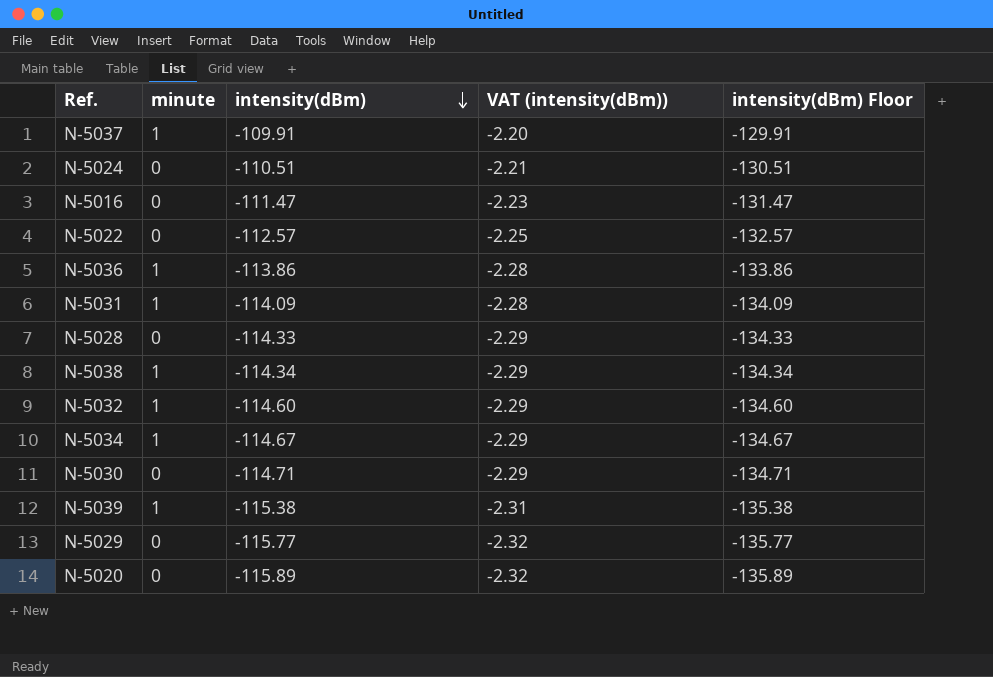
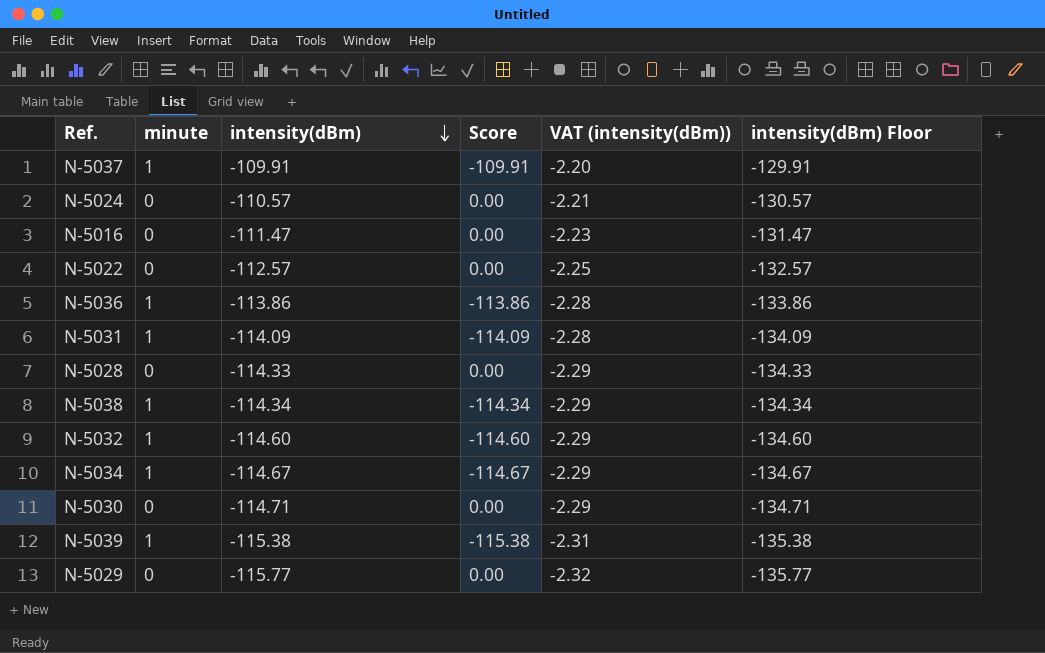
column Score | formula: none -> [minute] * [intensity(dBm)]
row N-5020: 0 | -115.89 | -2.32 | -135.89 -> none
N-5024 | intensity(dBm): -110.51 -> -110.57
N-5024 | intensity(dBm) Floor: -130.51 -> -130.57

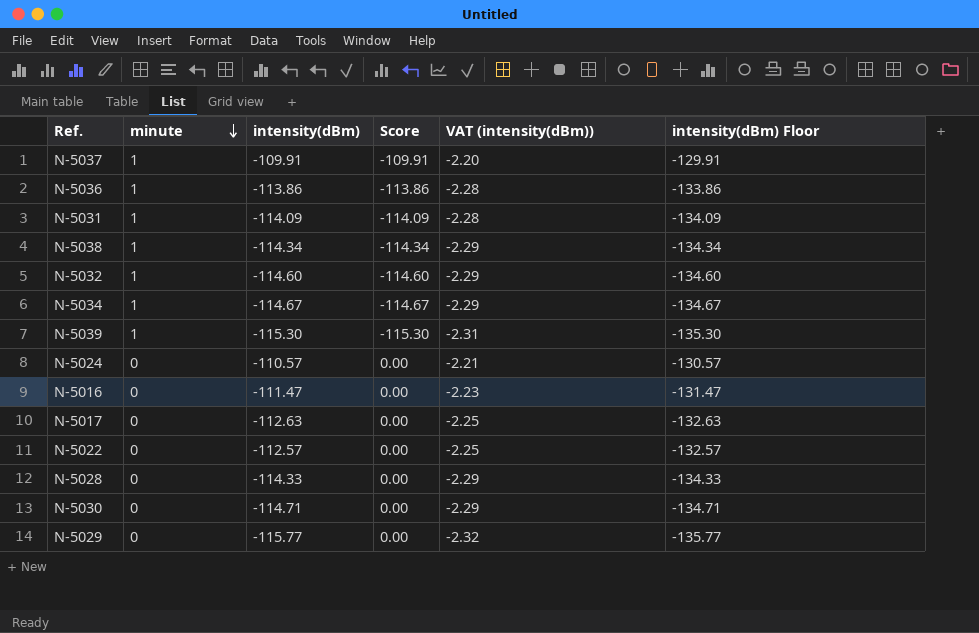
row order: intensity(dBm) descending -> minute descending
N-5039 | intensity(dBm): -115.38 -> -115.30
N-5039 | Score: -115.38 -> -115.30
N-5039 | intensity(dBm) Floor: -135.38 -> -135.30
row N-5017: none -> 0 | -112.63 | 0.00 | -2.25 | -132.63

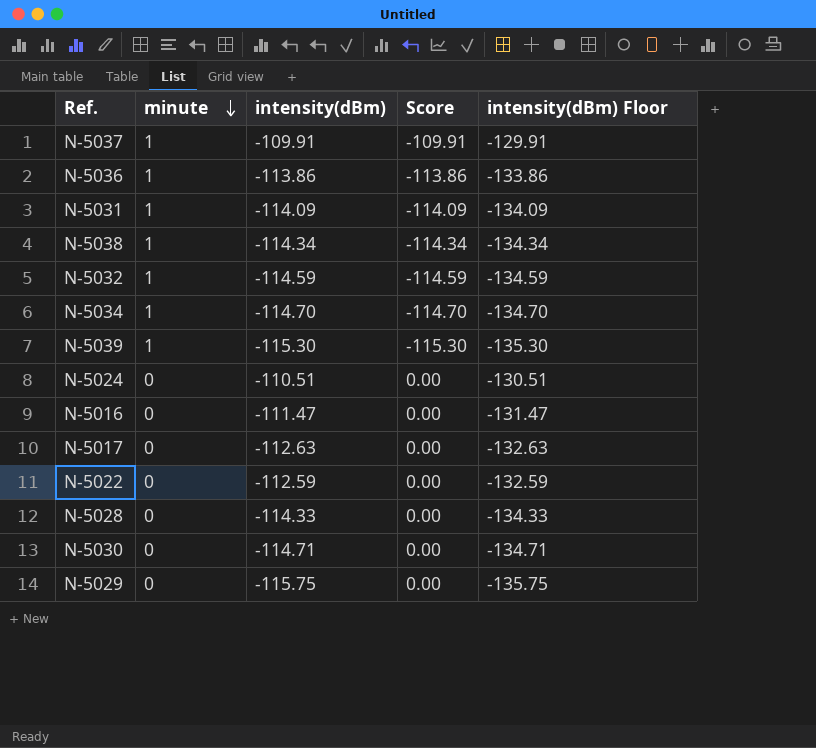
column VAT (intensity(dBm)) | formula: [intensity(dBm)] * 0.02 -> none
N-5032 | intensity(dBm): -114.60 -> -114.59
N-5032 | Score: -114.60 -> -114.59
N-5032 | intensity(dBm) Floor: -134.60 -> -134.59
N-5034 | intensity(dBm): -114.67 -> -114.70
N-5034 | Score: -114.67 -> -114.70
N-5034 | intensity(dBm) Floor: -134.67 -> -134.70
N-5024 | intensity(dBm): -110.57 -> -110.51
N-5024 | intensity(dBm) Floor: -130.57 -> -130.51
N-5022 | intensity(dBm): -112.57 -> -112.59
N-5022 | intensity(dBm) Floor: -132.57 -> -132.59
N-5029 | intensity(dBm): -115.77 -> -115.75
N-5029 | intensity(dBm) Floor: -135.77 -> -135.75

